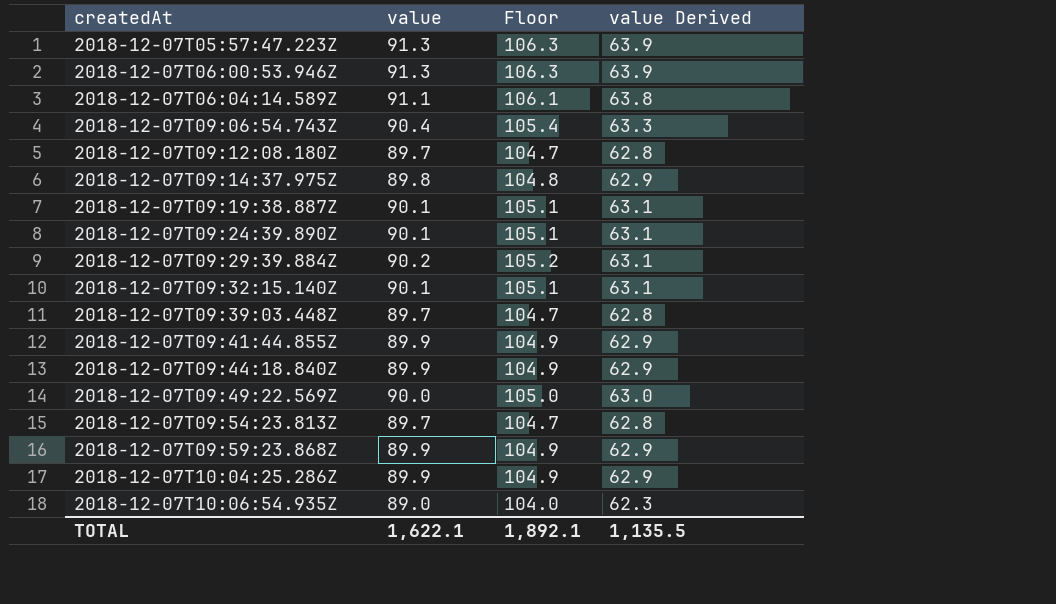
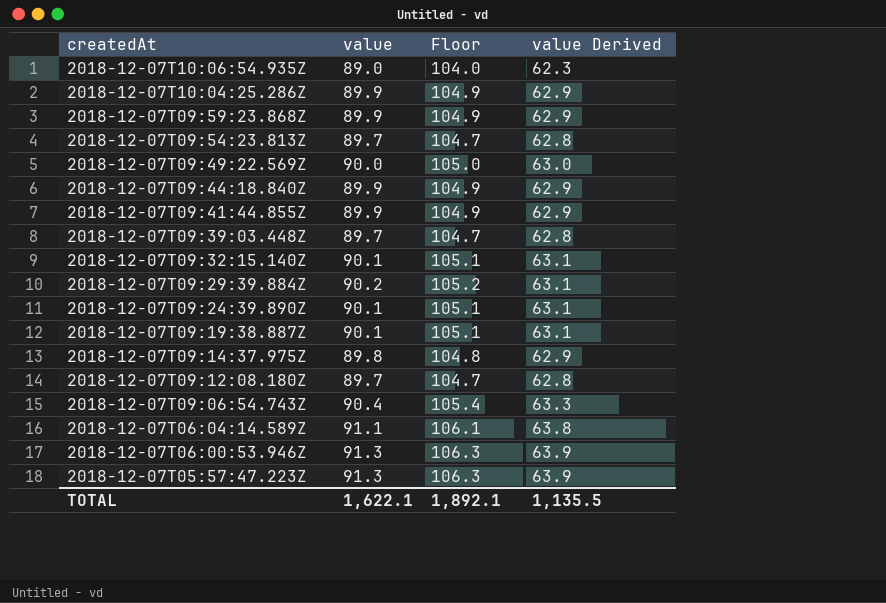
row order: createdAt ascending -> createdAt descending

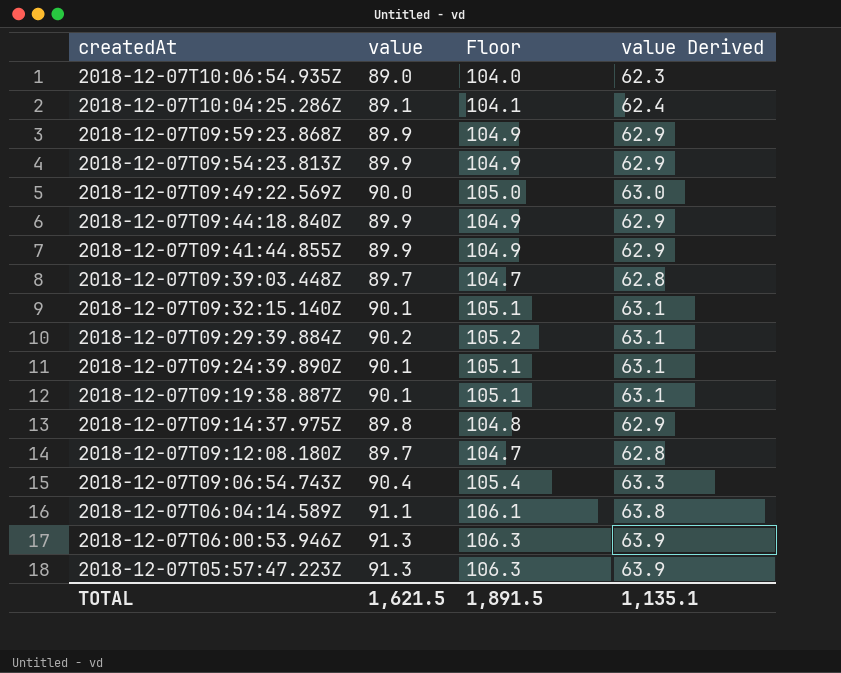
2018-12-07T10:04:25.286Z | value: 89.9 -> 89.1
2018-12-07T10:04:25.286Z | Floor: 104.9 -> 104.1
2018-12-07T10:04:25.286Z | value Derived: 62.9 -> 62.4
2018-12-07T09:54:23.813Z | value: 89.7 -> 89.9
2018-12-07T09:54:23.813Z | Floor: 104.7 -> 104.9
2018-12-07T09:54:23.813Z | value Derived: 62.8 -> 62.9
TOTAL | value: 1,622.1 -> 1,621.5
TOTAL | Floor: 1,892.1 -> 1,891.5
TOTAL | value Derived: 1,135.5 -> 1,135.1

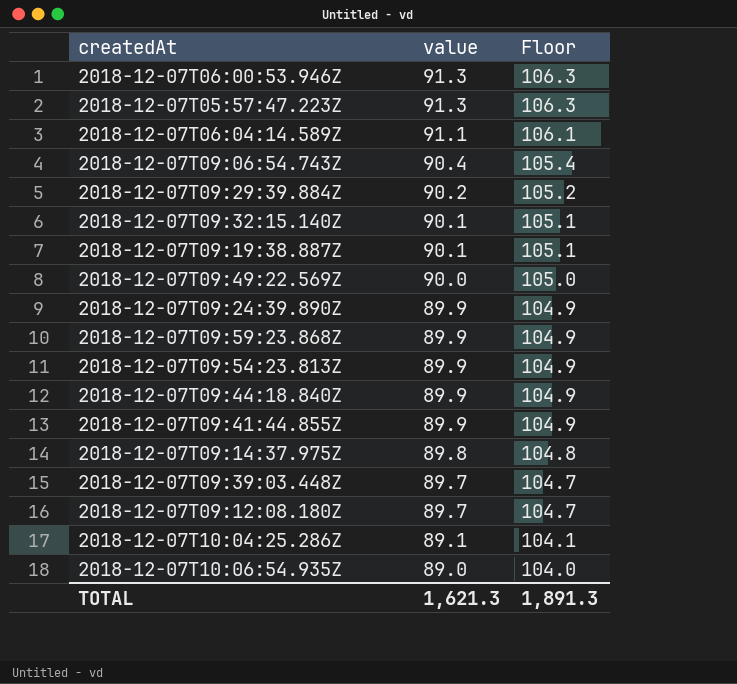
row order: createdAt descending -> value descending
column value Derived | formula: [value] * 0.7 -> none
2018-12-07T09:24:39.890Z | value: 90.1 -> 89.9
2018-12-07T09:24:39.890Z | Floor: 105.1 -> 104.9
TOTAL | value: 1,621.5 -> 1,621.3
TOTAL | Floor: 1,891.5 -> 1,891.3

